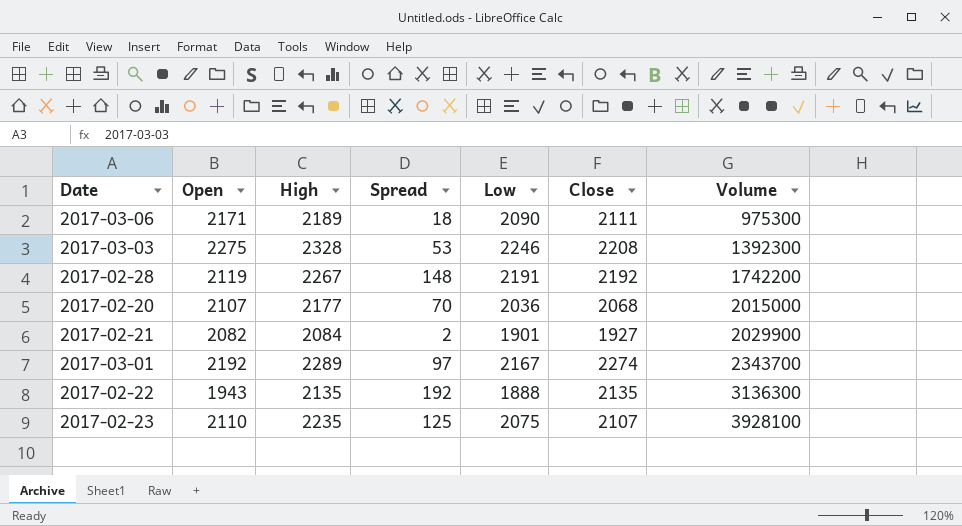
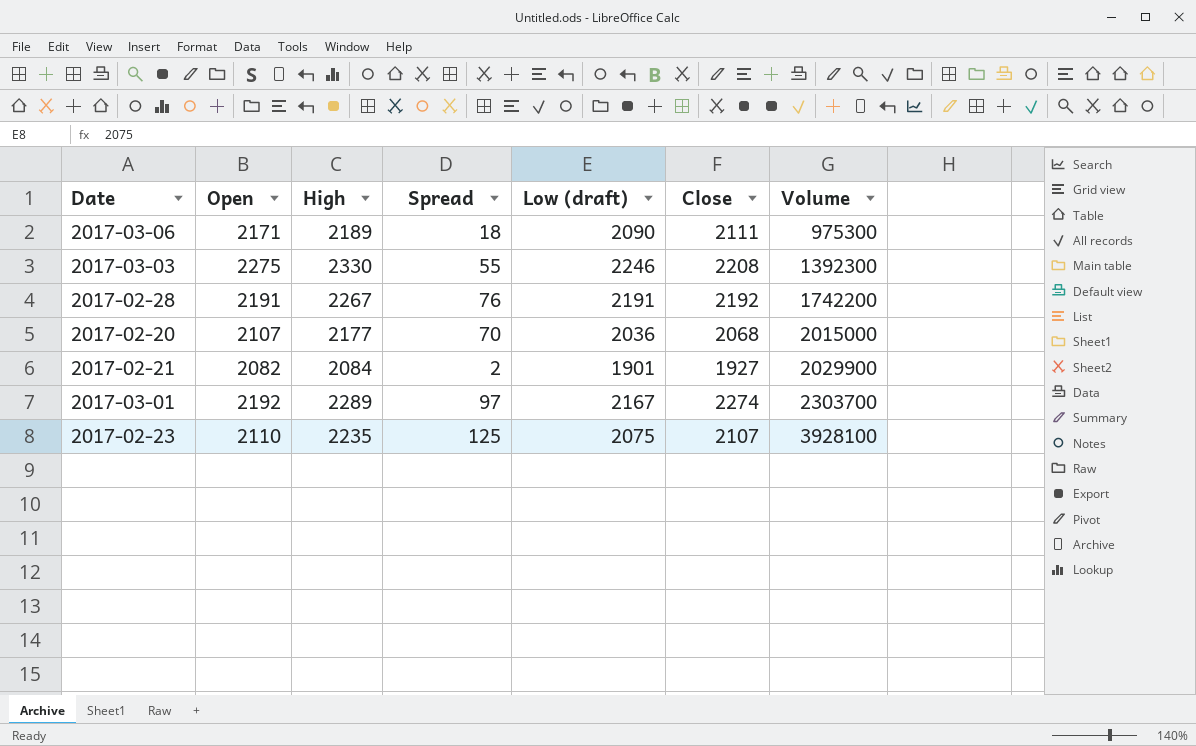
column name: Low -> Low (draft)
row 2017-02-22: 1943 | 2135 | 192 | 1888 | 2135 | 3136300 -> none
2017-03-03 | High: 2328 -> 2330
2017-03-03 | Spread: 53 -> 55
2017-02-28 | Open: 2119 -> 2191
2017-02-28 | Spread: 148 -> 76
2017-03-01 | Volume: 2343700 -> 2303700

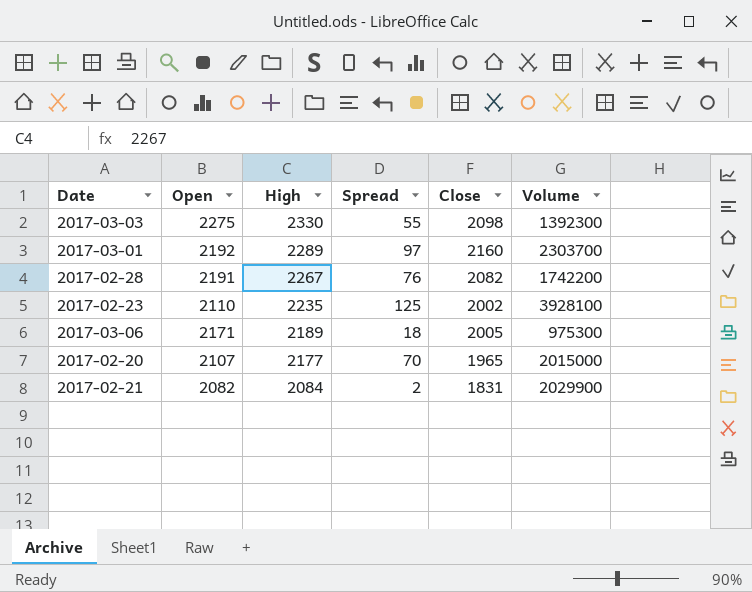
row order: Volume ascending -> High descending
column Low (draft) | position: 5 -> none
2017-03-03 | Close: 2208 -> 2098
2017-03-01 | Close: 2274 -> 2160
2017-02-28 | Close: 2192 -> 2082
2017-02-23 | Close: 2107 -> 2002
2017-03-06 | Close: 2111 -> 2005
2017-02-20 | Close: 2068 -> 1965
2017-02-21 | Close: 1927 -> 1831

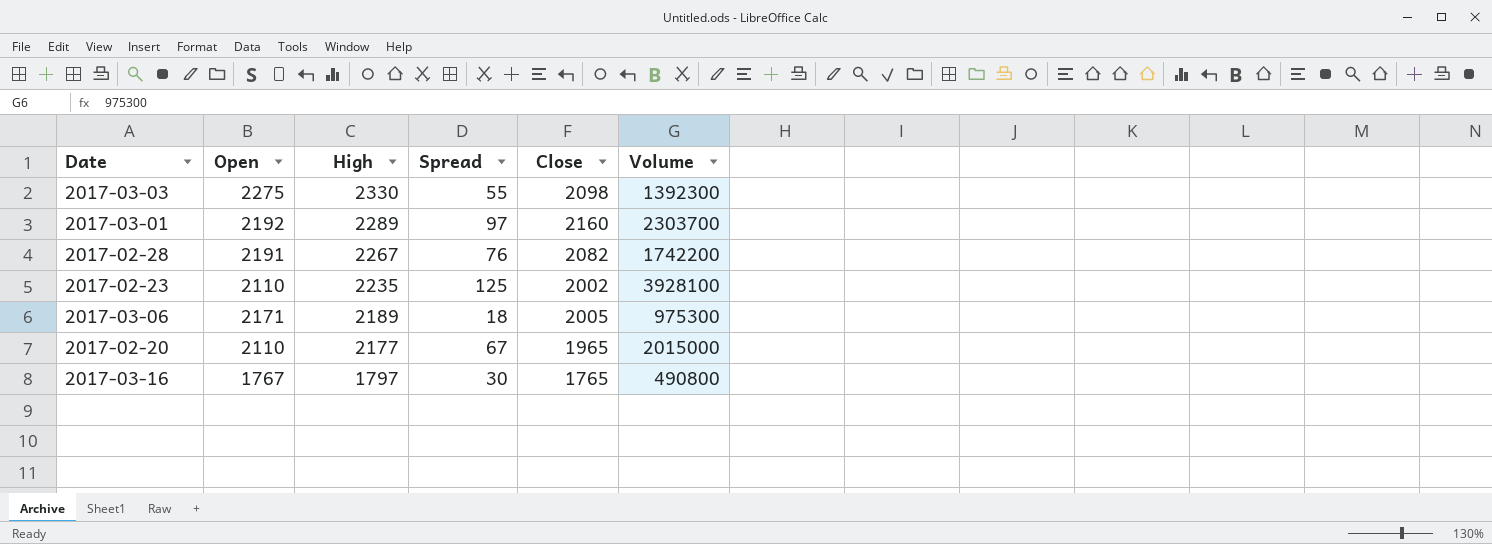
row 2017-02-21: 2082 | 2084 | 2 | 1831 | 2029900 -> none
2017-02-20 | Open: 2107 -> 2110
2017-02-20 | Spread: 70 -> 67
row 2017-03-16: none -> 1767 | 1797 | 30 | 1765 | 490800

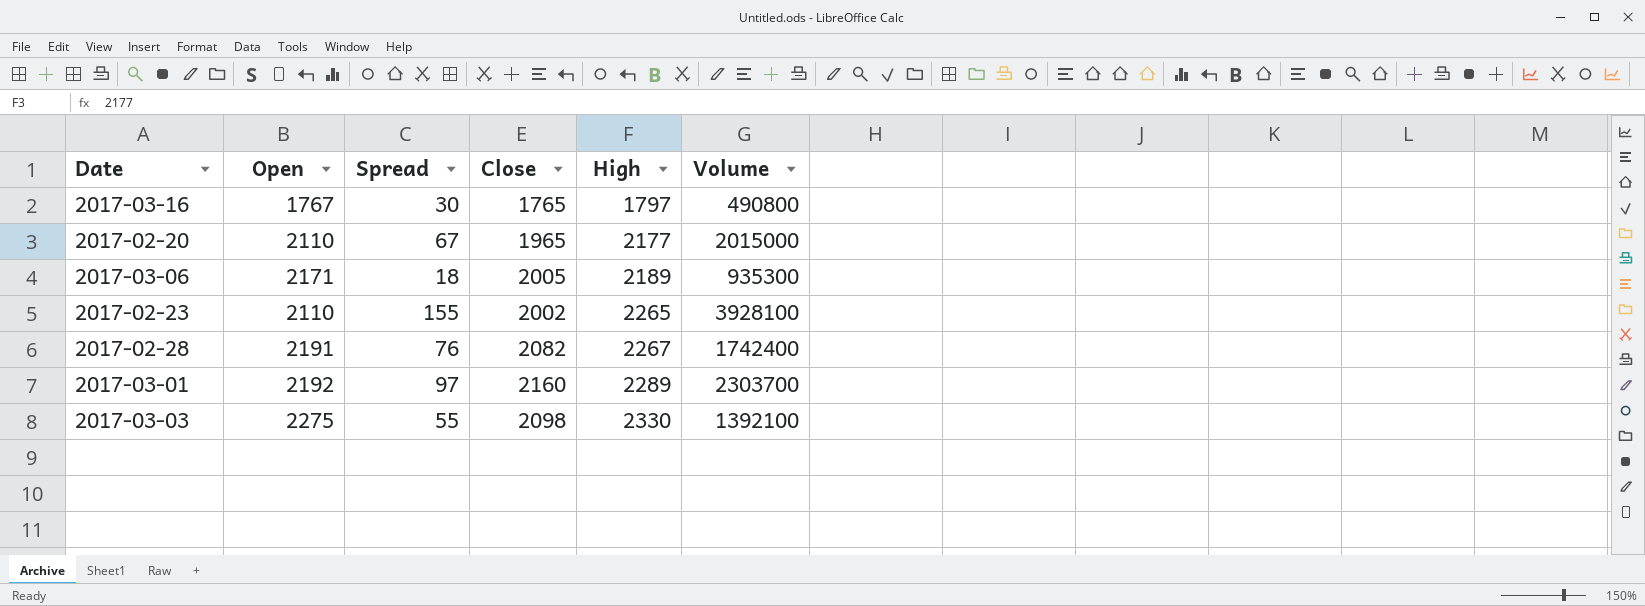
row order: High descending -> High ascending
column High | position: 3 -> 5
2017-03-06 | Volume: 975300 -> 935300
2017-02-23 | Spread: 125 -> 155
2017-02-23 | High: 2235 -> 2265
2017-02-28 | Volume: 1742200 -> 1742400
2017-03-03 | Volume: 1392300 -> 1392100

